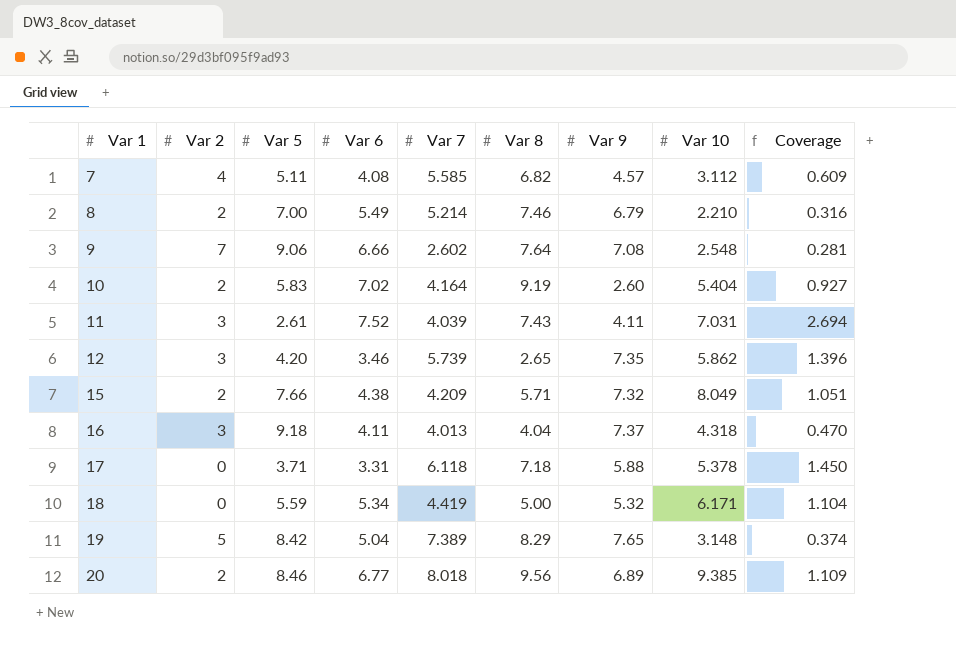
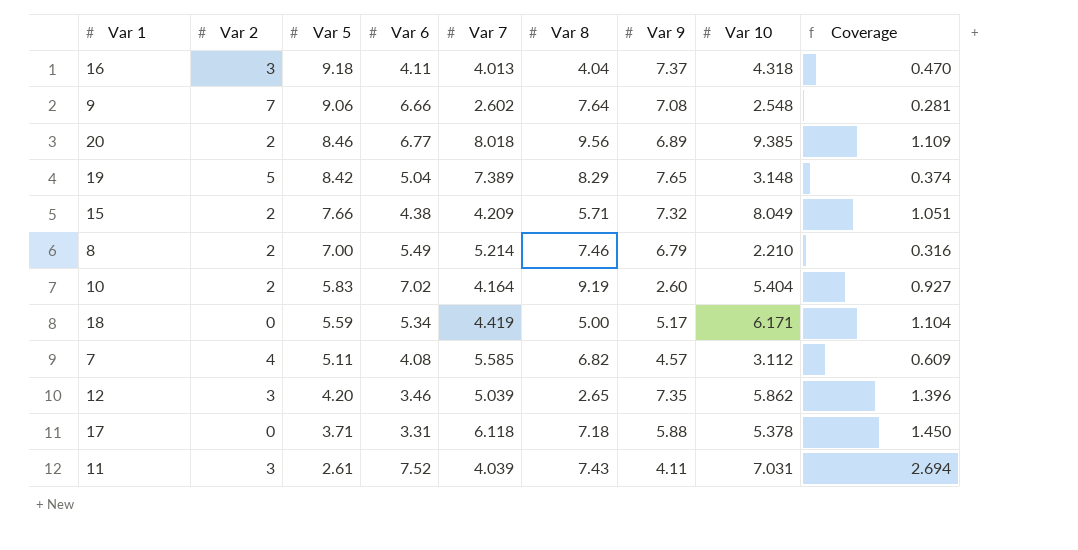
row order: Var 1 ascending -> Var 5 descending
18 | Var 9: 5.32 -> 5.17
12 | Var 7: 5.739 -> 5.039

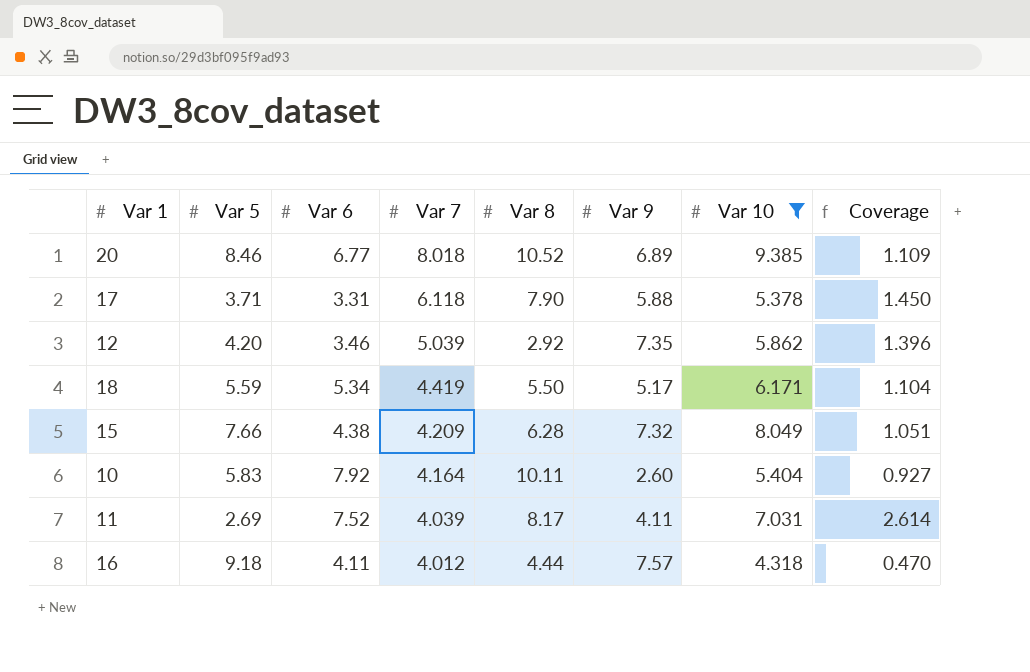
filter: none -> Var 10 >= 4.318
row order: Var 5 descending -> Var 7 descending
column Var 2 | position: 2 -> none
20 | Var 8: 9.56 -> 10.52
17 | Var 8: 7.18 -> 7.90
12 | Var 8: 2.65 -> 2.92
18 | Var 8: 5.00 -> 5.50
15 | Var 8: 5.71 -> 6.28
10 | Var 6: 7.02 -> 7.92
10 | Var 8: 9.19 -> 10.11
11 | Var 5: 2.61 -> 2.69
11 | Var 8: 7.43 -> 8.17
11 | Coverage: 2.694 -> 2.614
16 | Var 7: 4.013 -> 4.012
16 | Var 8: 4.04 -> 4.44
16 | Var 9: 7.37 -> 7.57

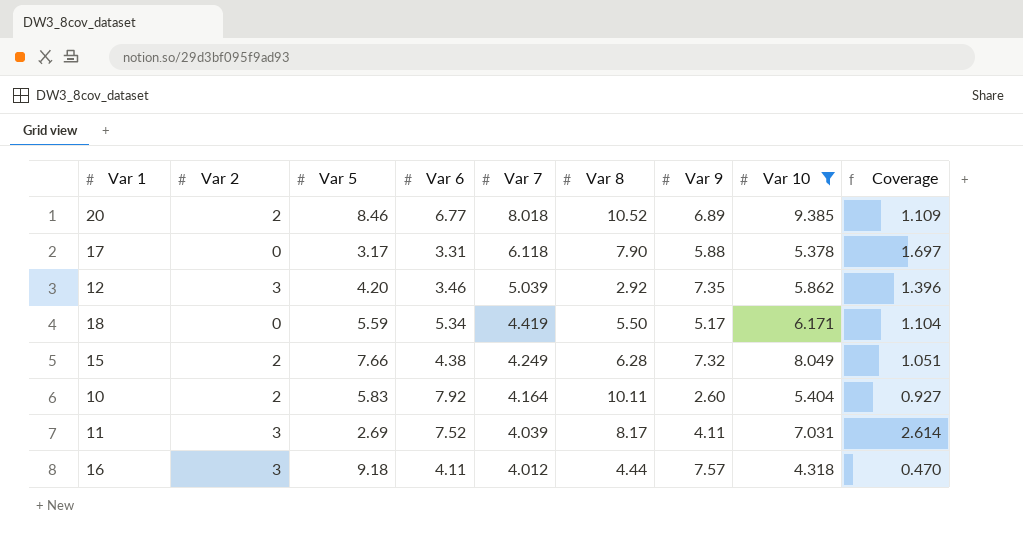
column Var 2 | position: none -> 2
17 | Var 5: 3.71 -> 3.17
17 | Coverage: 1.450 -> 1.697
15 | Var 7: 4.209 -> 4.249

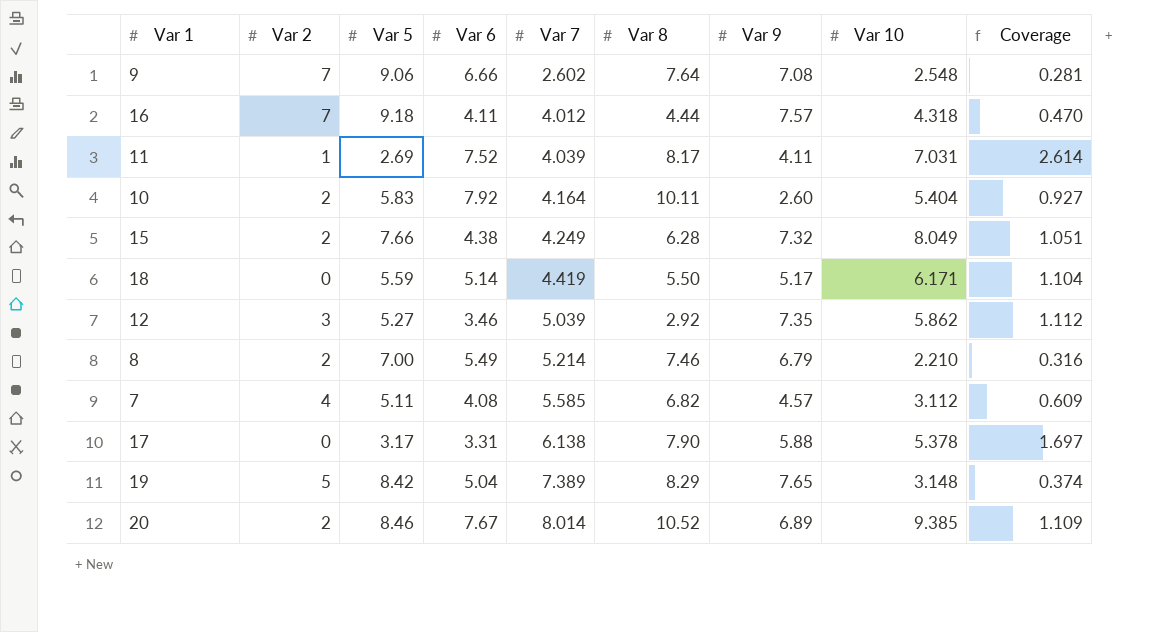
filter: Var 10 >= 4.318 -> none
row order: Var 7 descending -> Var 7 ascending
16 | Var 2: 3 -> 7
11 | Var 2: 3 -> 1
18 | Var 6: 5.34 -> 5.14
12 | Var 5: 4.20 -> 5.27
12 | Coverage: 1.396 -> 1.112
17 | Var 7: 6.118 -> 6.138
20 | Var 6: 6.77 -> 7.67
20 | Var 7: 8.018 -> 8.014

